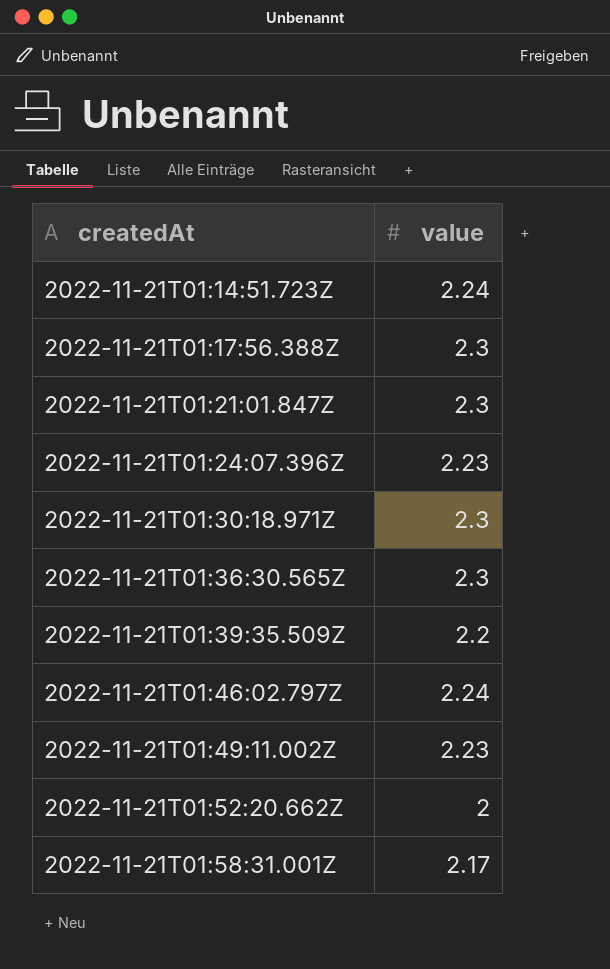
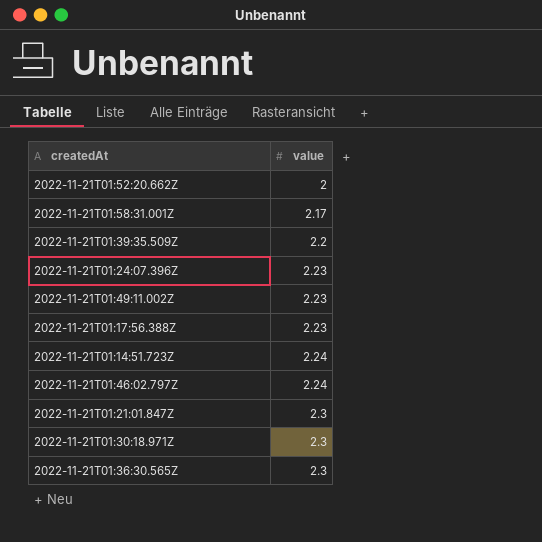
row order: createdAt ascending -> value ascending
2022-11-21T01:17:56.388Z | value: 2.3 -> 2.23

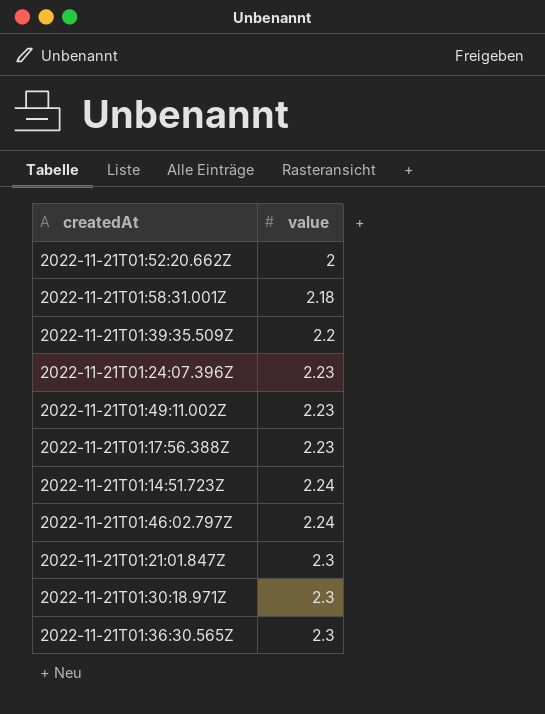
2022-11-21T01:58:31.001Z | value: 2.17 -> 2.18

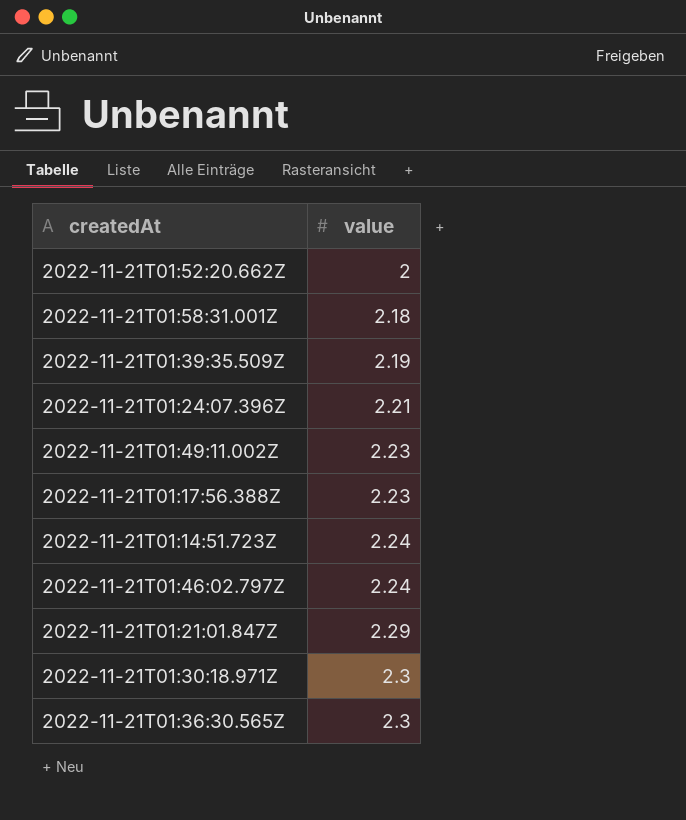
2022-11-21T01:39:35.509Z | value: 2.2 -> 2.19
2022-11-21T01:24:07.396Z | value: 2.23 -> 2.21
2022-11-21T01:21:01.847Z | value: 2.3 -> 2.29

